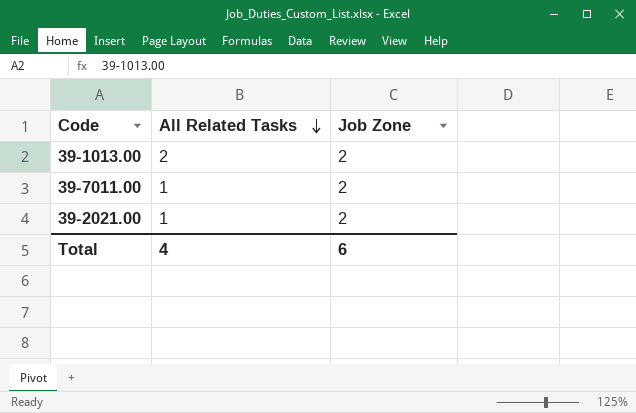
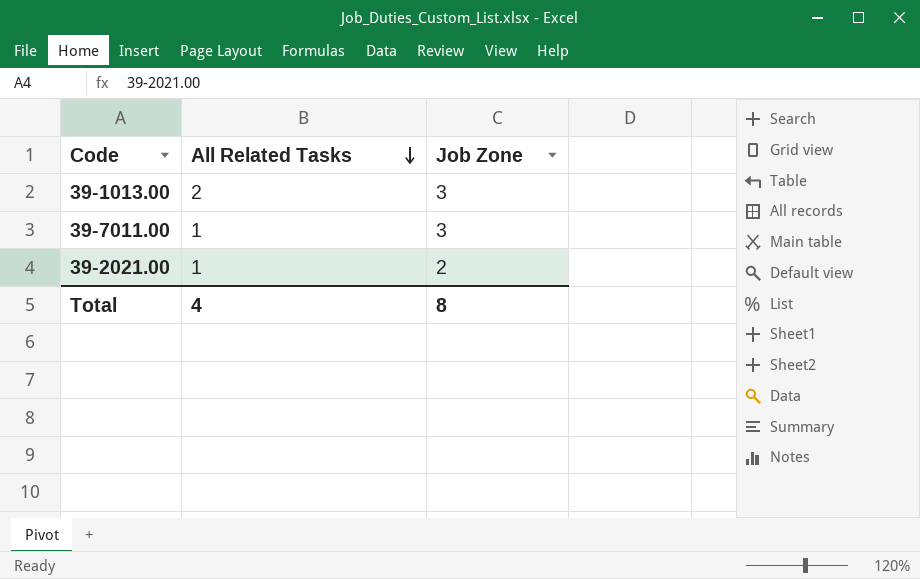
39-1013.00 | Job Zone: 2 -> 3
39-7011.00 | Job Zone: 2 -> 3
Total | Job Zone: 6 -> 8

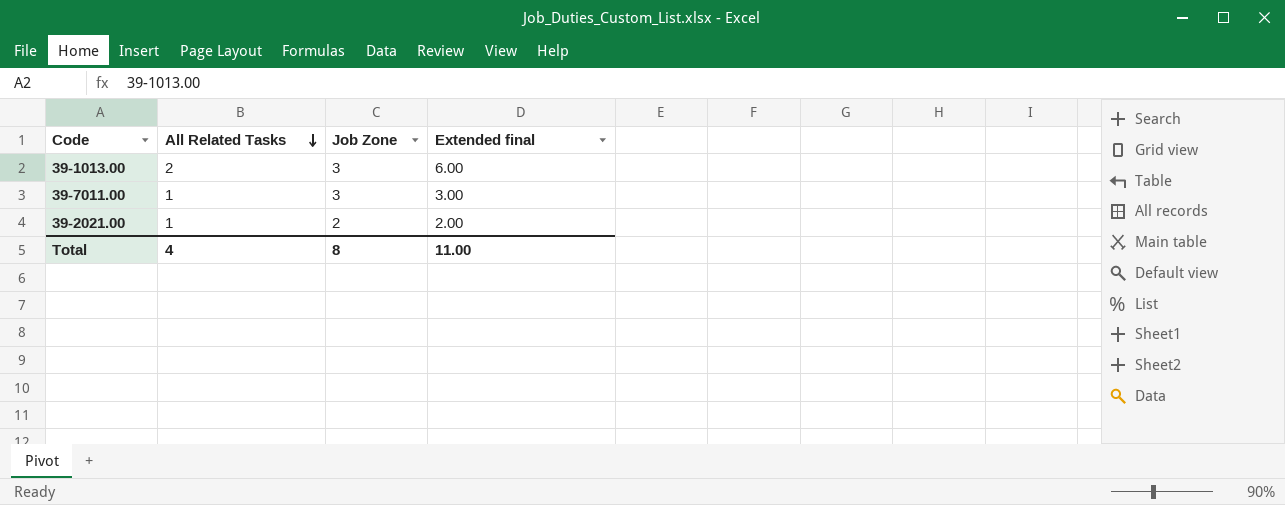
column Extended final | formula: none -> [All Related Tasks] * [Job Zone]

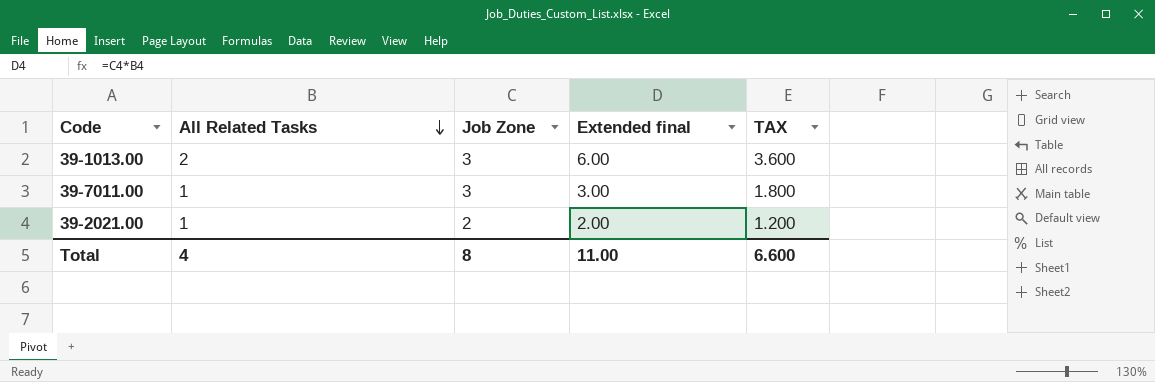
column TAX | formula: none -> [Extended final] * 0.6

